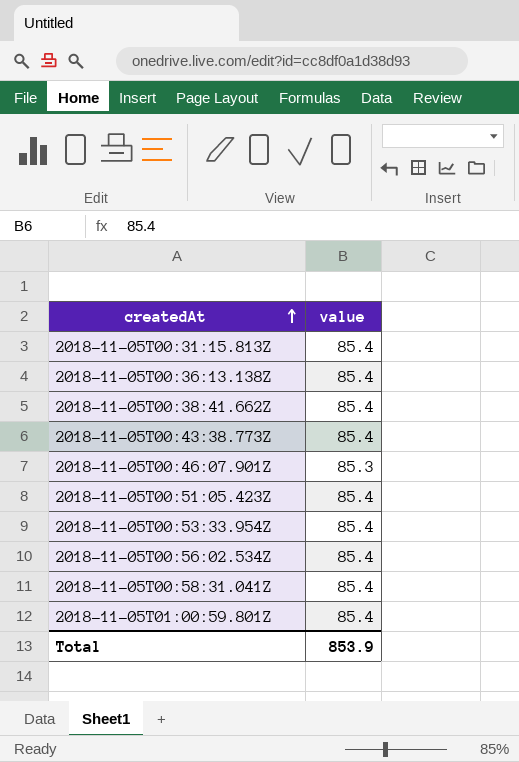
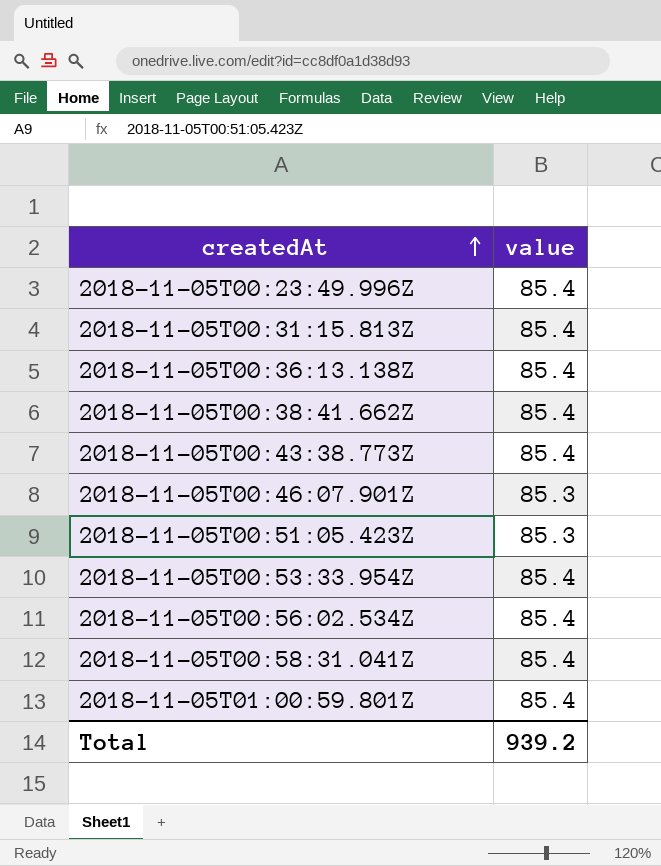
row 2018-11-05T00:23:49.996Z: none -> 85.4
2018-11-05T00:51:05.423Z | value: 85.4 -> 85.3
Total | value: 853.9 -> 939.2

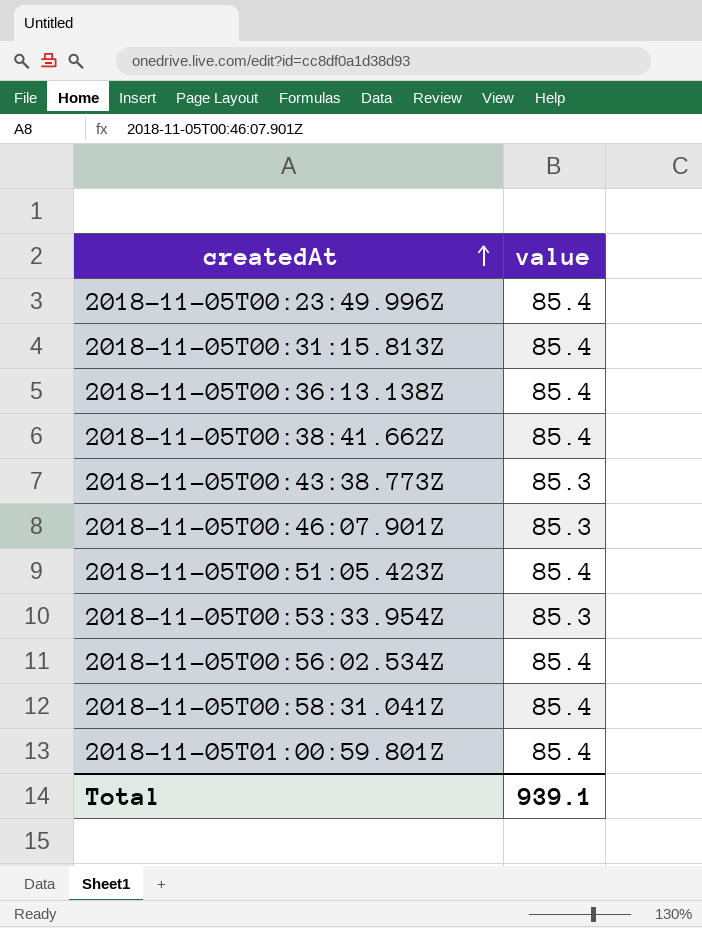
2018-11-05T00:43:38.773Z | value: 85.4 -> 85.3
2018-11-05T00:51:05.423Z | value: 85.3 -> 85.4
2018-11-05T00:53:33.954Z | value: 85.4 -> 85.3
Total | value: 939.2 -> 939.1

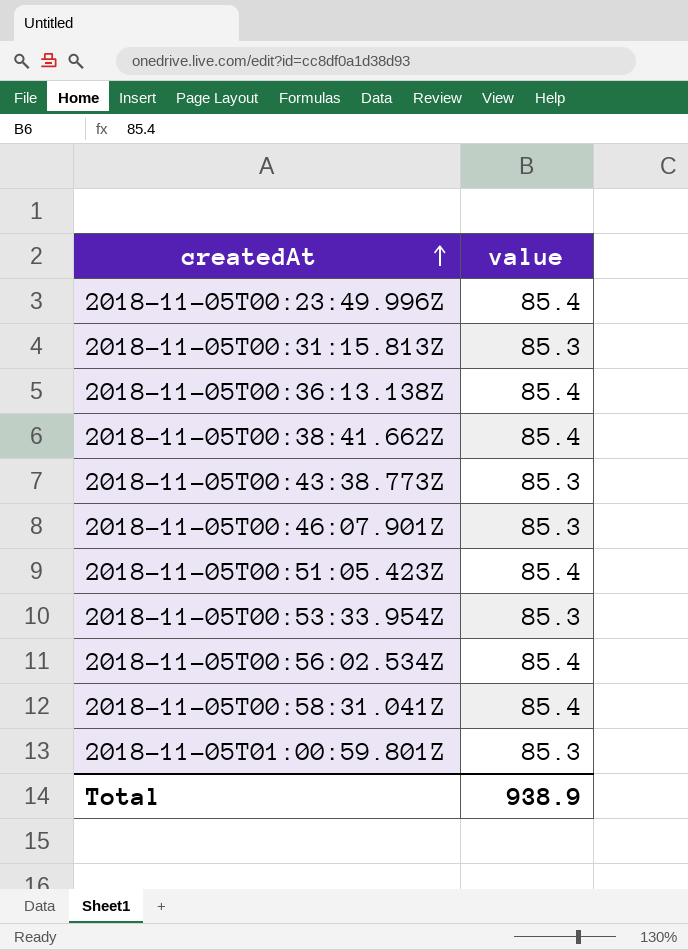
2018-11-05T00:31:15.813Z | value: 85.4 -> 85.3
2018-11-05T01:00:59.801Z | value: 85.4 -> 85.3
Total | value: 939.1 -> 938.9

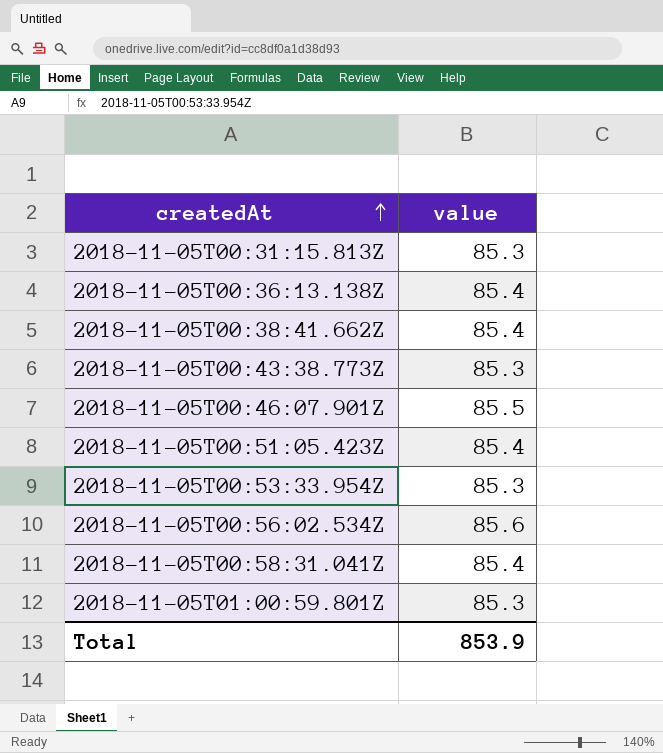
row 2018-11-05T00:23:49.996Z: 85.4 -> none
2018-11-05T00:46:07.901Z | value: 85.3 -> 85.5
2018-11-05T00:56:02.534Z | value: 85.4 -> 85.6
Total | value: 938.9 -> 853.9

